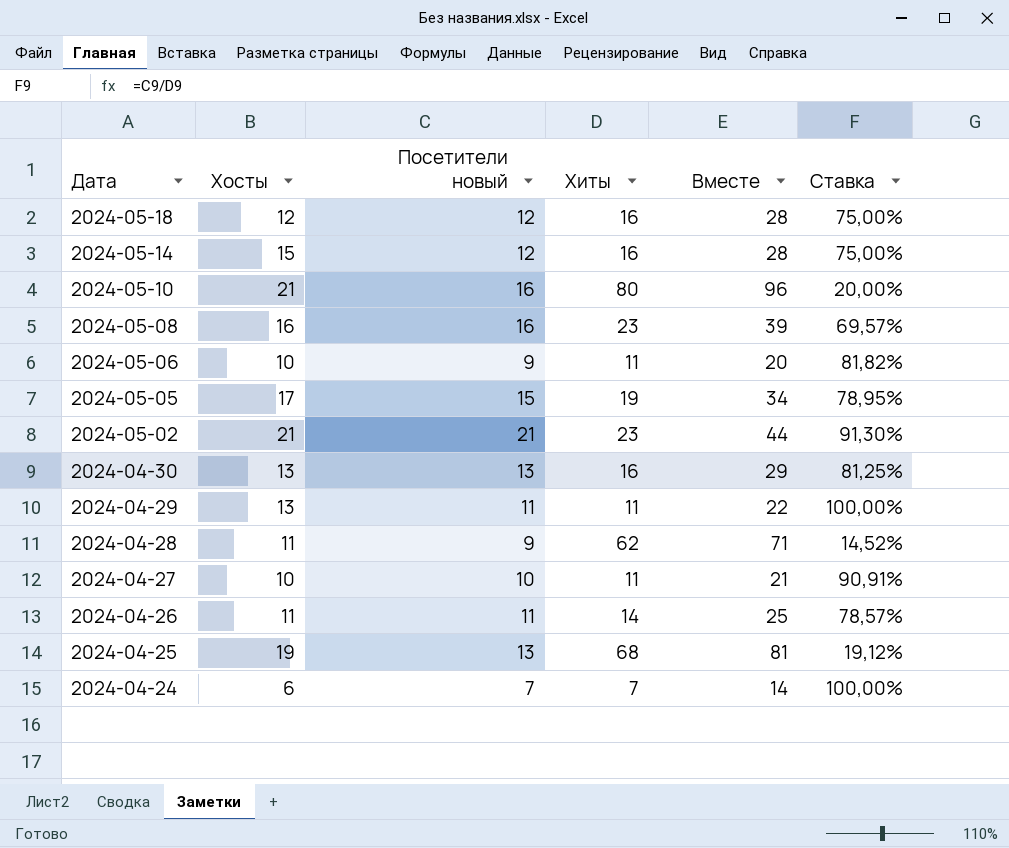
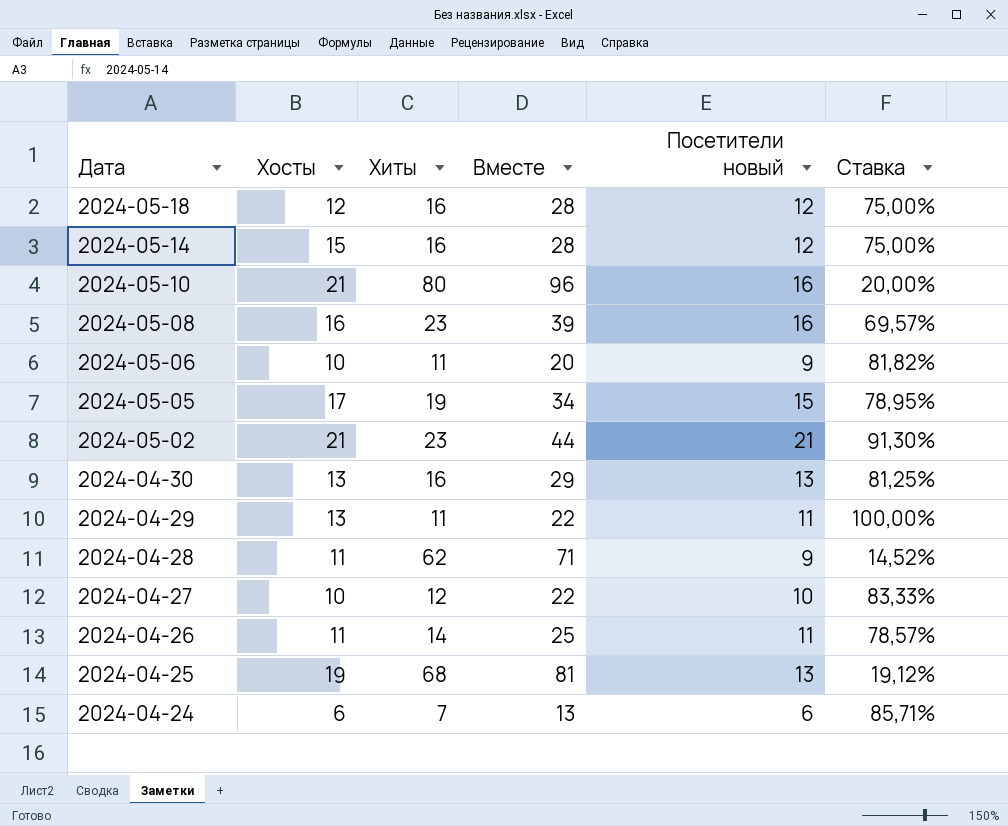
column Посетители новый | position: 3 -> 5
2024-04-27 | Хиты: 11 -> 12
2024-04-27 | Вместе: 21 -> 22
2024-04-27 | Ставка: 90,91% -> 83,33%
2024-04-24 | Вместе: 14 -> 13
2024-04-24 | Посетители новый: 7 -> 6
2024-04-24 | Ставка: 100,00% -> 85,71%

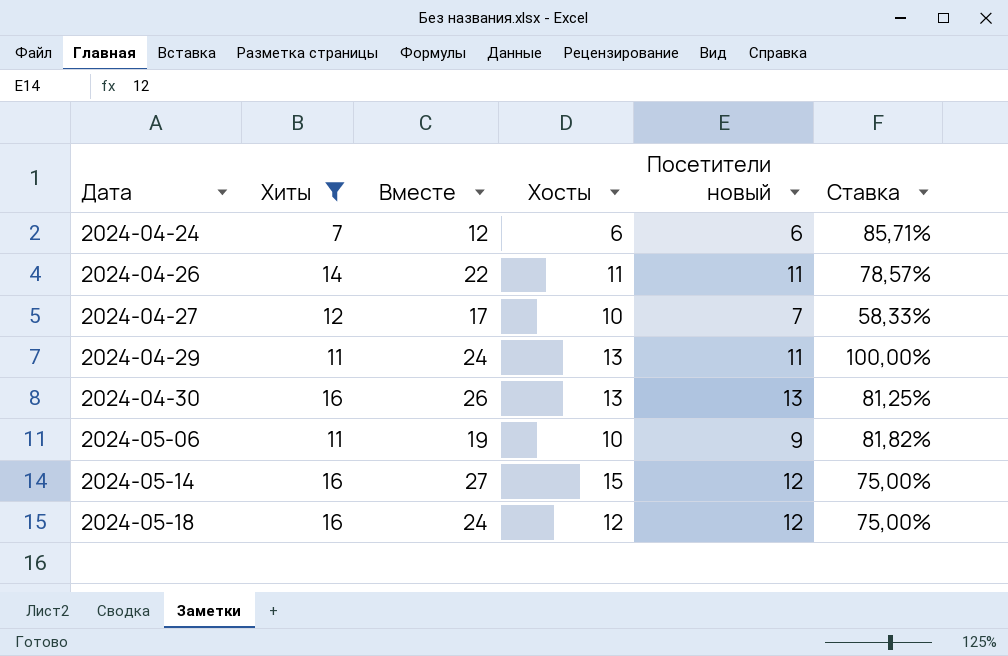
filter: none -> Хиты <= 16
row order: Дата descending -> Дата ascending
column Вместе | formula: [Хиты] + [Посетители новый] -> [Хосты] + [Посетители новый]
column Хосты | position: 2 -> 4
2024-04-27 | Посетители новый: 10 -> 7
2024-04-27 | Ставка: 83,33% -> 58,33%

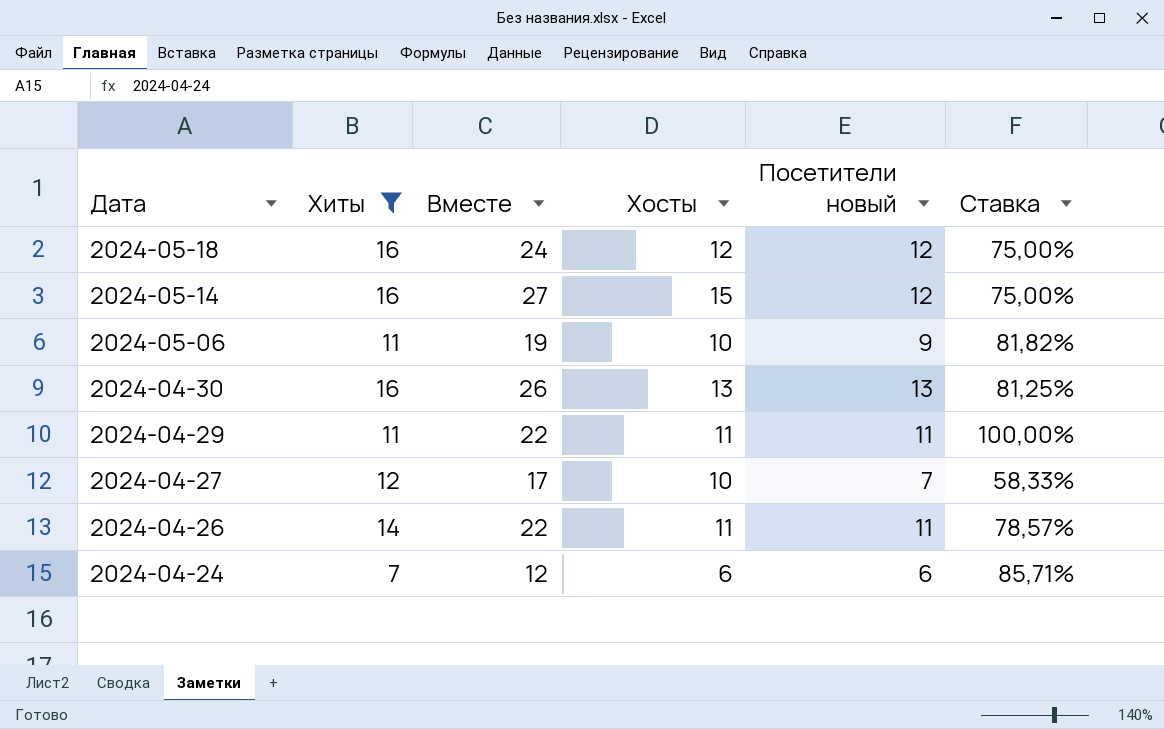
row order: Дата ascending -> Дата descending
2024-04-29 | Вместе: 24 -> 22
2024-04-29 | Хосты: 13 -> 11

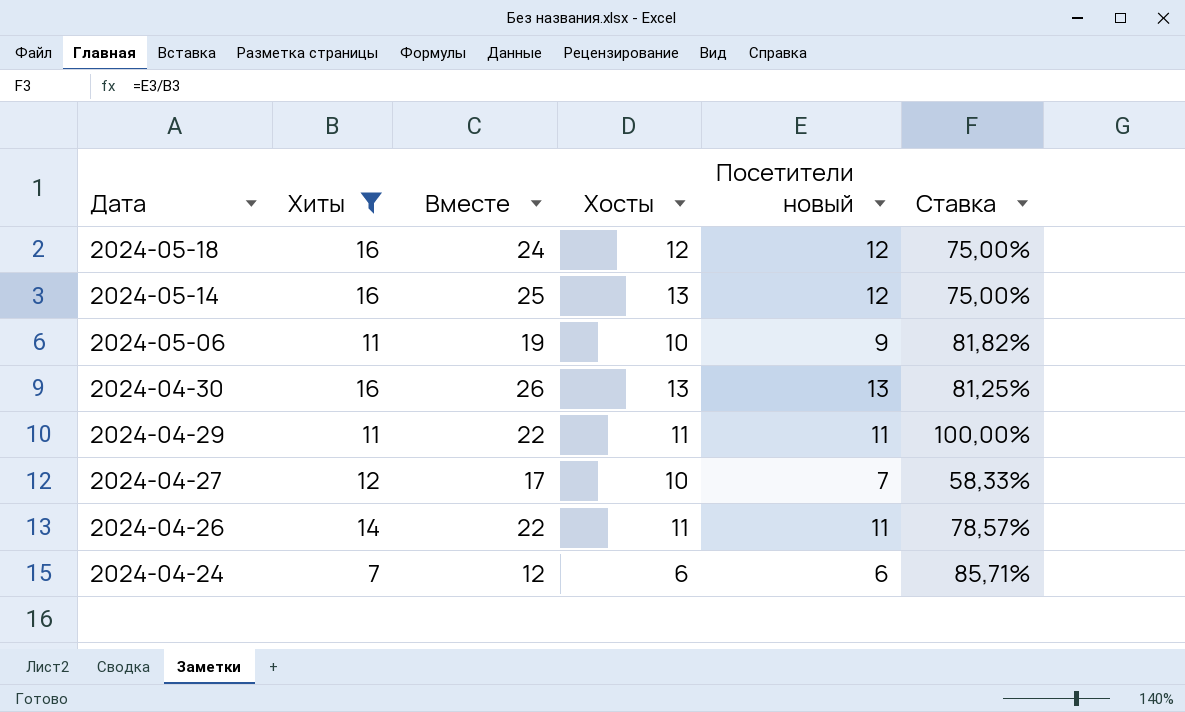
2024-05-14 | Вместе: 27 -> 25
2024-05-14 | Хосты: 15 -> 13

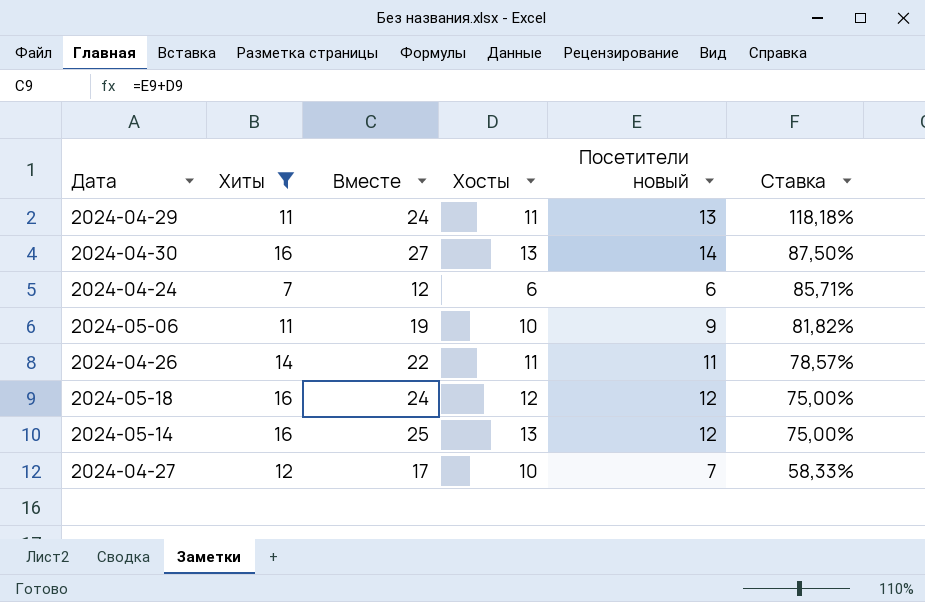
row order: Дата descending -> Ставка descending
2024-04-29 | Вместе: 22 -> 24
2024-04-29 | Посетители новый: 11 -> 13
2024-04-29 | Ставка: 100,00% -> 118,18%
2024-04-30 | Вместе: 26 -> 27
2024-04-30 | Посетители новый: 13 -> 14
2024-04-30 | Ставка: 81,25% -> 87,50%

